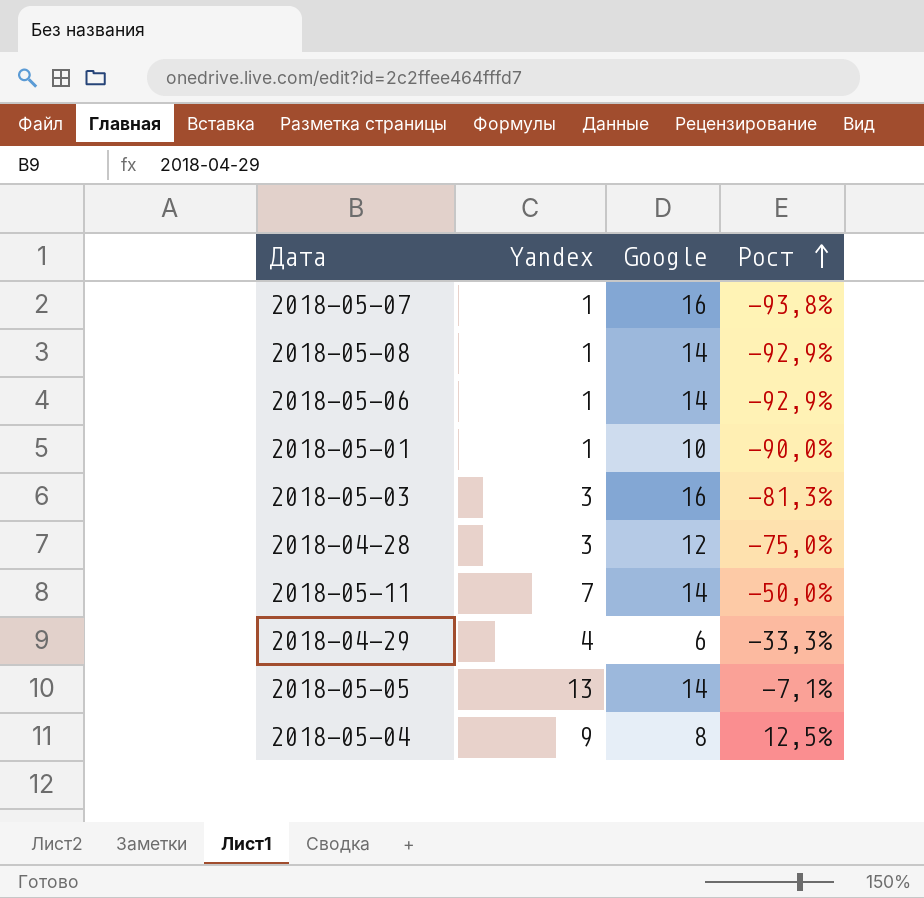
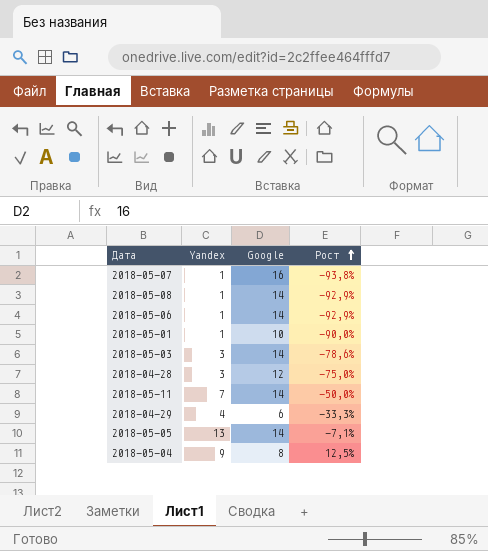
2018-05-03 | Google: 16 -> 14
2018-05-03 | Рост: -81,3% -> -78,6%

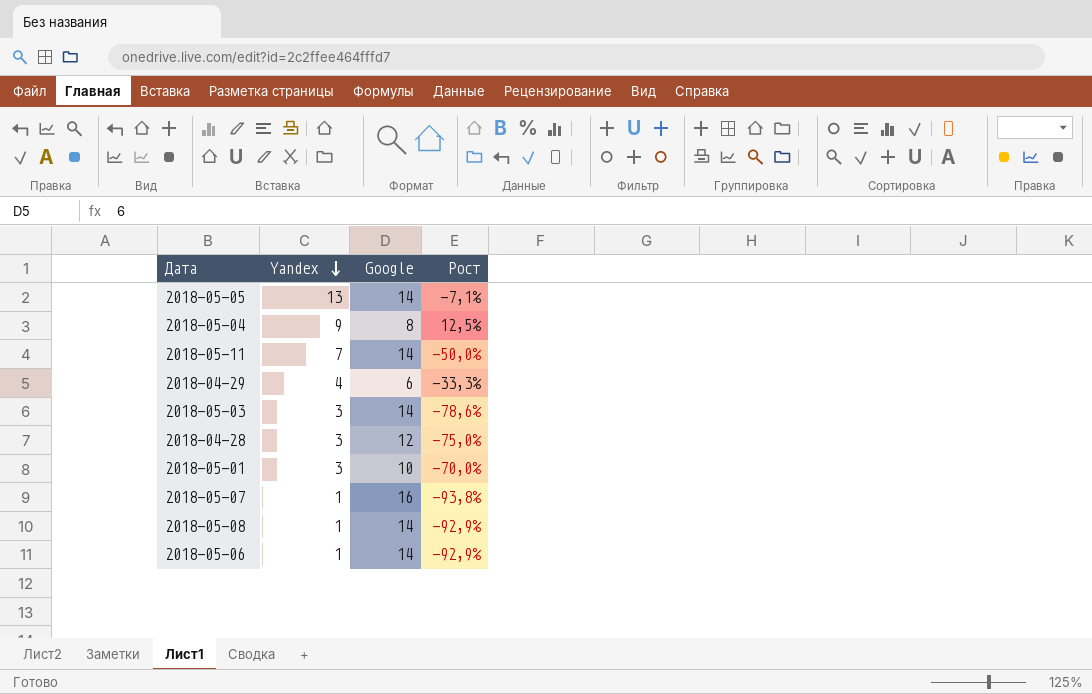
row order: Рост ascending -> Yandex descending
2018-05-01 | Yandex: 1 -> 3
2018-05-01 | Рост: -90,0% -> -70,0%

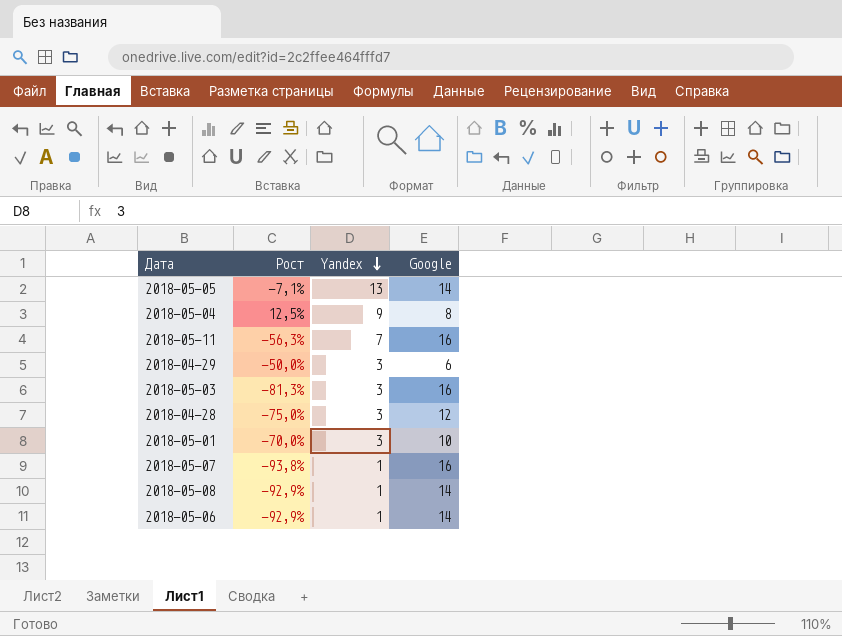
column Рост | position: 4 -> 2
2018-05-11 | Рост: -50,0% -> -56,3%
2018-05-11 | Google: 14 -> 16
2018-04-29 | Рост: -33,3% -> -50,0%
2018-04-29 | Yandex: 4 -> 3
2018-05-03 | Рост: -78,6% -> -81,3%
2018-05-03 | Google: 14 -> 16

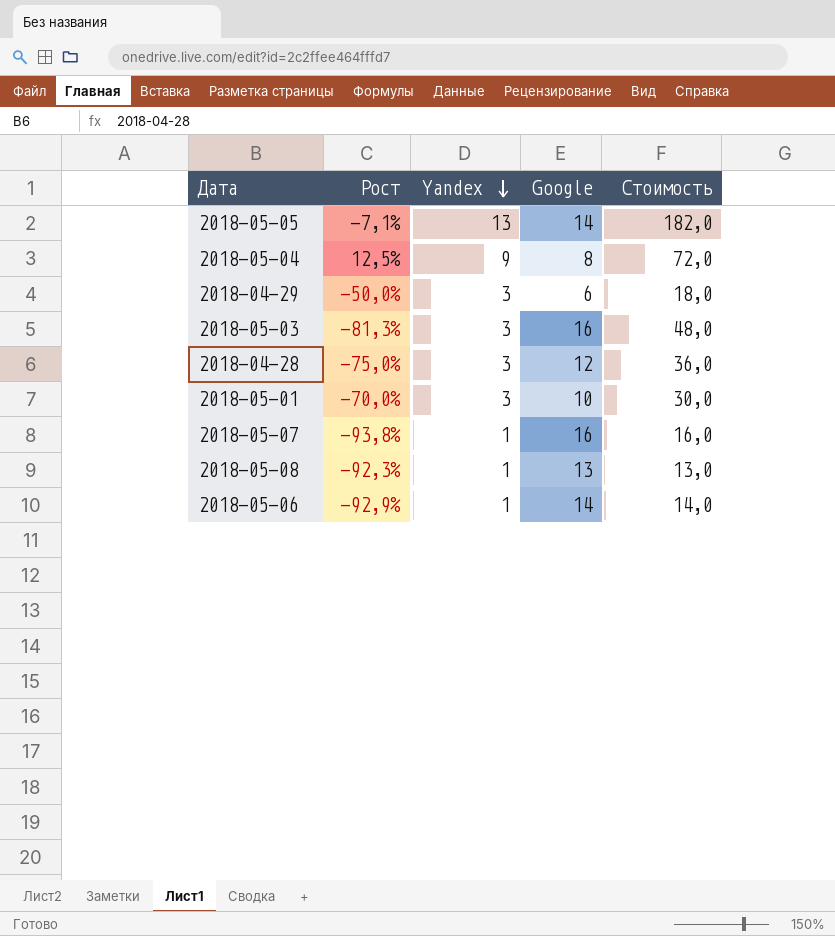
column Стоимость | formula: none -> [Yandex] * [Google]
row 2018-05-11: -56,3% | 7 | 16 -> none
2018-05-08 | Рост: -92,9% -> -92,3%
2018-05-08 | Google: 14 -> 13

